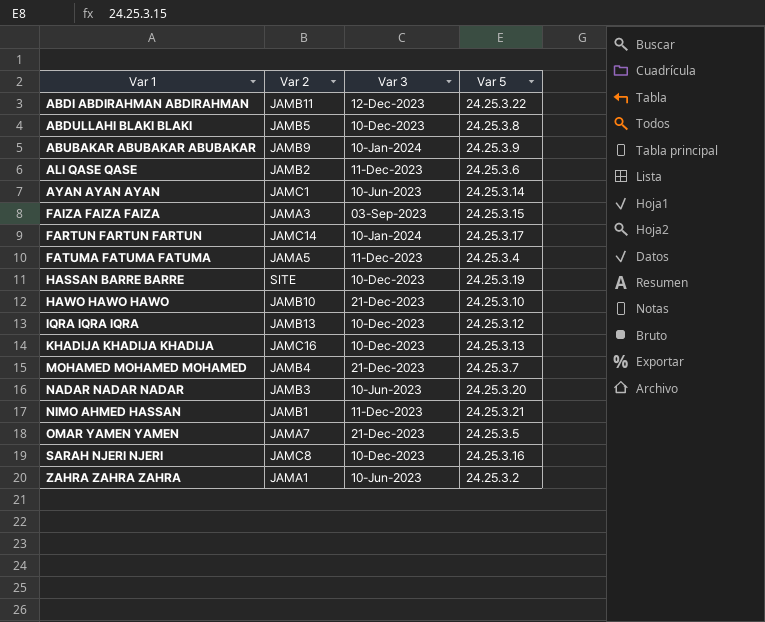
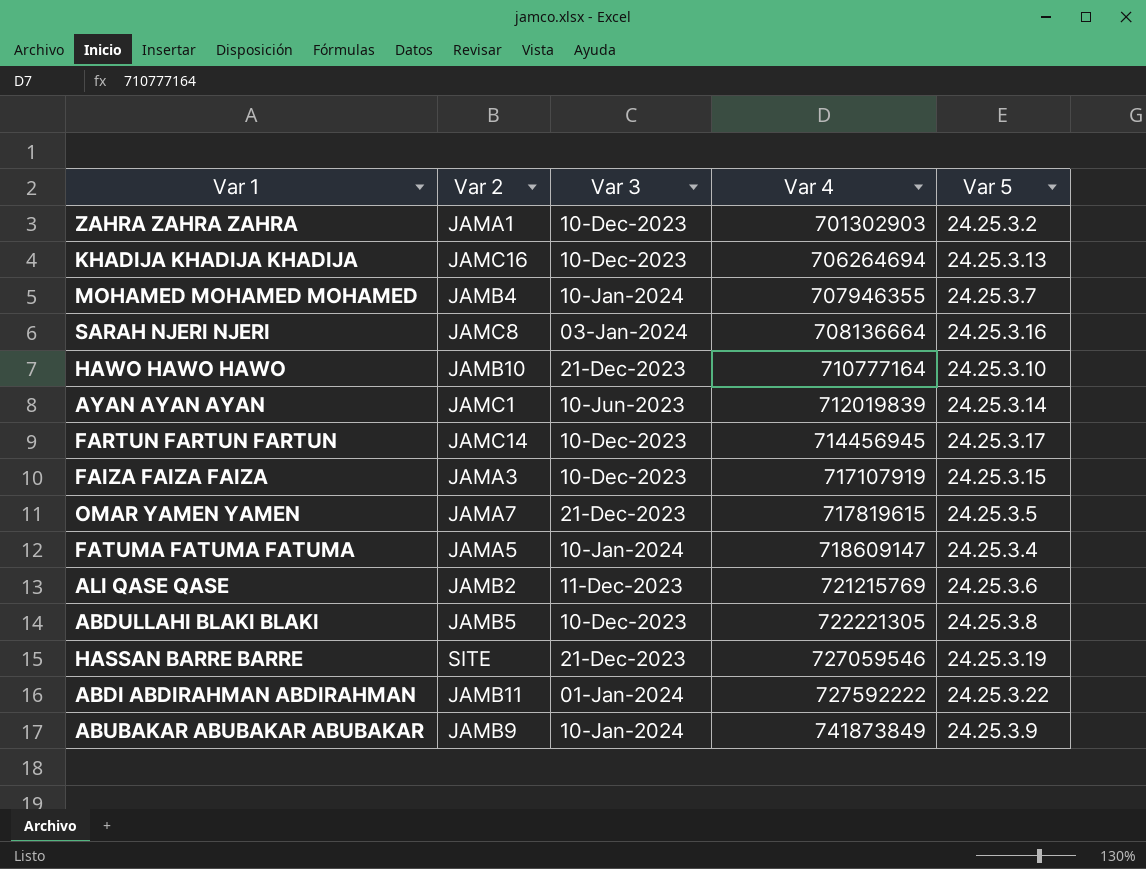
row order: Var 1 ascending -> Var 4 ascending
column Var 4 | position: none -> 4
row IQRA IQRA IQRA: JAMB13 | 10-Dec-2023 | 24.25.3.12 -> none
row NADAR NADAR NADAR: JAMB3 | 10-Jun-2023 | 24.25.3.20 -> none
row NIMO AHMED HASSAN: JAMB1 | 11-Dec-2023 | 24.25.3.21 -> none
ZAHRA ZAHRA ZAHRA | Var 3: 10-Jun-2023 -> 10-Dec-2023
MOHAMED MOHAMED MOHAMED | Var 3: 21-Dec-2023 -> 10-Jan-2024
SARAH NJERI NJERI | Var 3: 10-Dec-2023 -> 03-Jan-2024
FARTUN FARTUN FARTUN | Var 3: 10-Jan-2024 -> 10-Dec-2023
FAIZA FAIZA FAIZA | Var 3: 03-Sep-2023 -> 10-Dec-2023
FATUMA FATUMA FATUMA | Var 3: 11-Dec-2023 -> 10-Jan-2024
HASSAN BARRE BARRE | Var 3: 10-Dec-2023 -> 21-Dec-2023
ABDI ABDIRAHMAN ABDIRAHMAN | Var 3: 12-Dec-2023 -> 01-Jan-2024

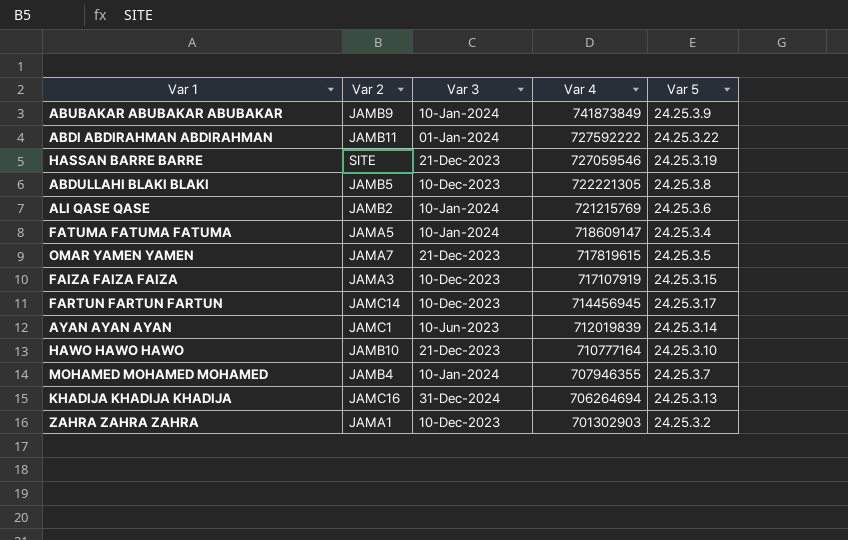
row order: Var 4 ascending -> Var 4 descending
row SARAH NJERI NJERI: JAMC8 | 03-Jan-2024 | 708136664 | 24.25.3.16 -> none
ALI QASE QASE | Var 3: 11-Dec-2023 -> 10-Jan-2024
KHADIJA KHADIJA KHADIJA | Var 3: 10-Dec-2023 -> 31-Dec-2024

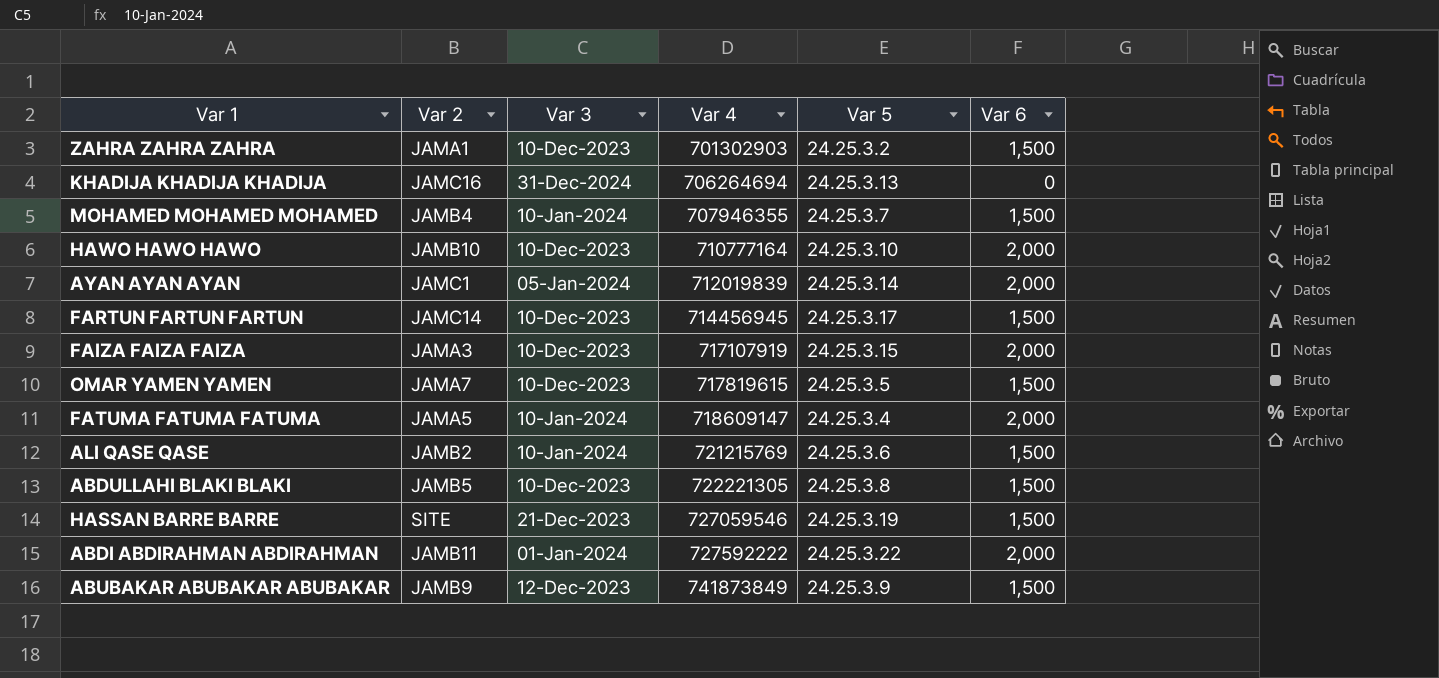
row order: Var 4 descending -> Var 4 ascending
column Var 6 | position: none -> 6
HAWO HAWO HAWO | Var 3: 21-Dec-2023 -> 10-Dec-2023
AYAN AYAN AYAN | Var 3: 10-Jun-2023 -> 05-Jan-2024
OMAR YAMEN YAMEN | Var 3: 21-Dec-2023 -> 10-Dec-2023
ABUBAKAR ABUBAKAR ABUBAKAR | Var 3: 10-Jan-2024 -> 12-Dec-2023

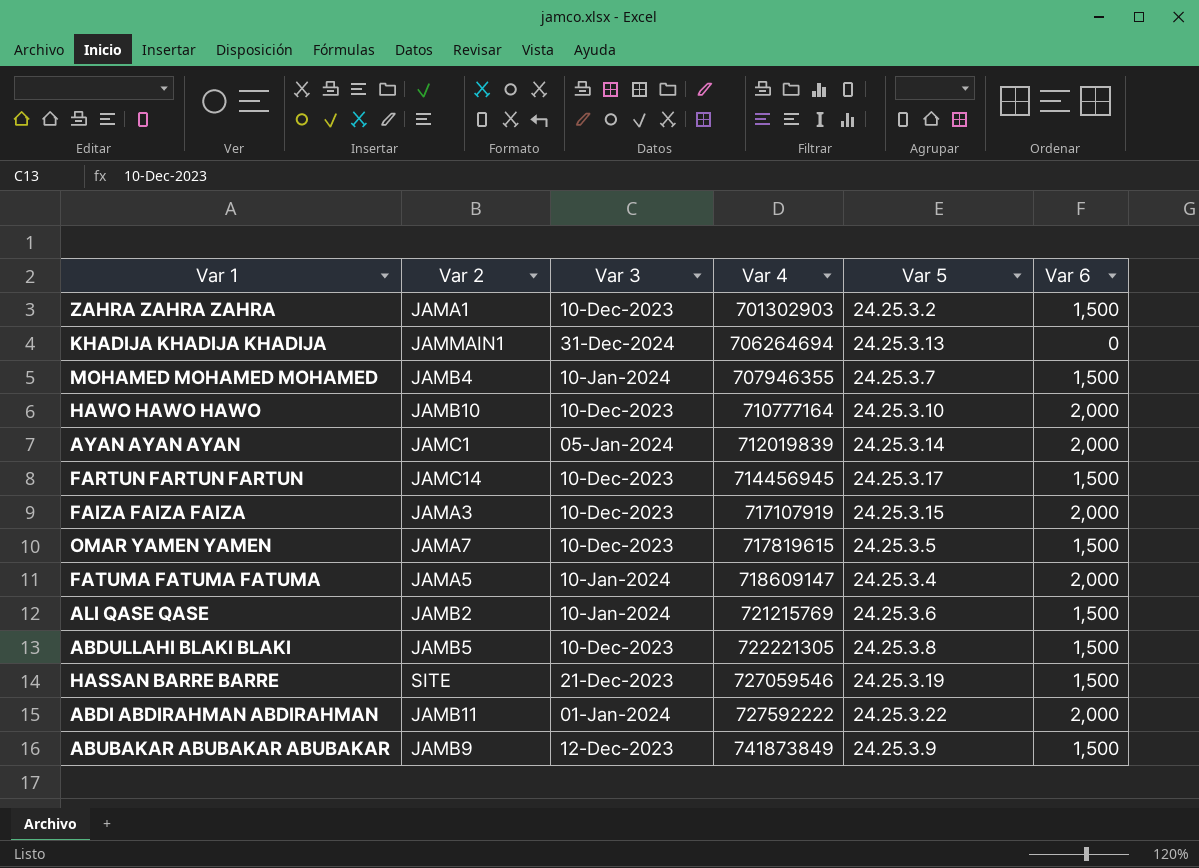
KHADIJA KHADIJA KHADIJA | Var 2: JAMC16 -> JAMMAIN1

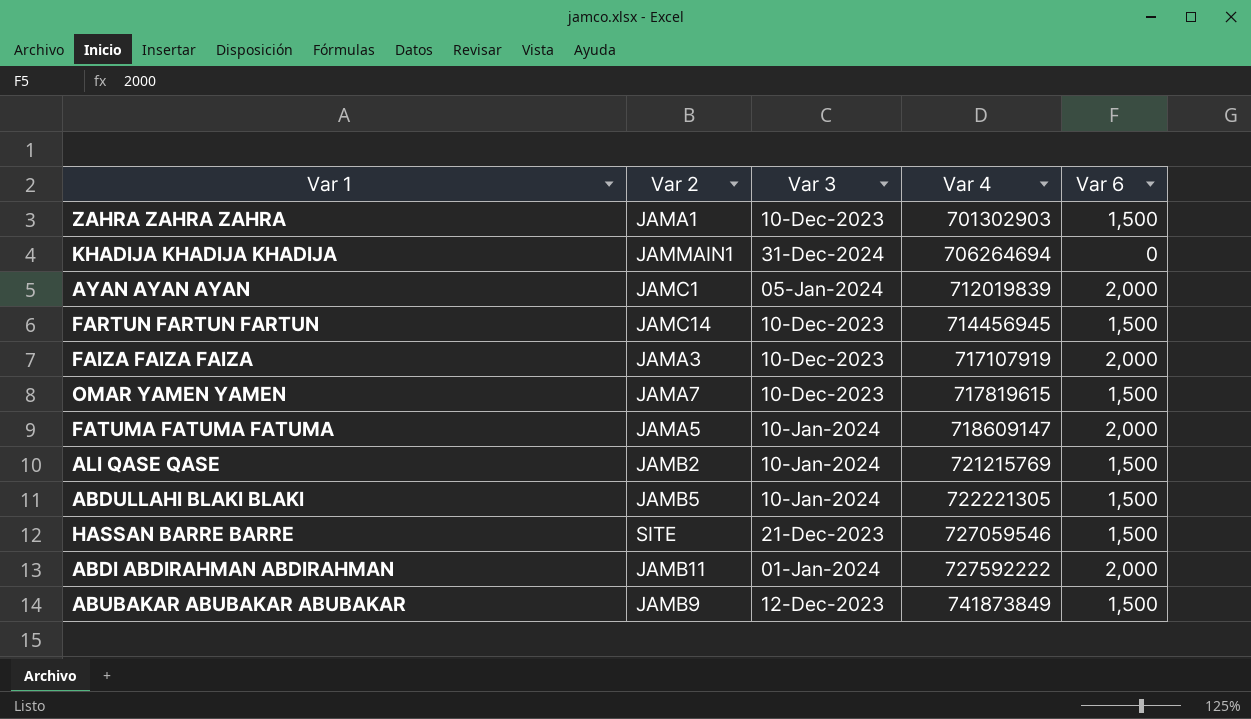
column Var 5 | position: 5 -> none
row MOHAMED MOHAMED MOHAMED: JAMB4 | 10-Jan-2024 | 707946355 | 24.25.3.7 | 1,500 -> none
row HAWO HAWO HAWO: JAMB10 | 10-Dec-2023 | 710777164 | 24.25.3.10 | 2,000 -> none
ABDULLAHI BLAKI BLAKI | Var 3: 10-Dec-2023 -> 10-Jan-2024

